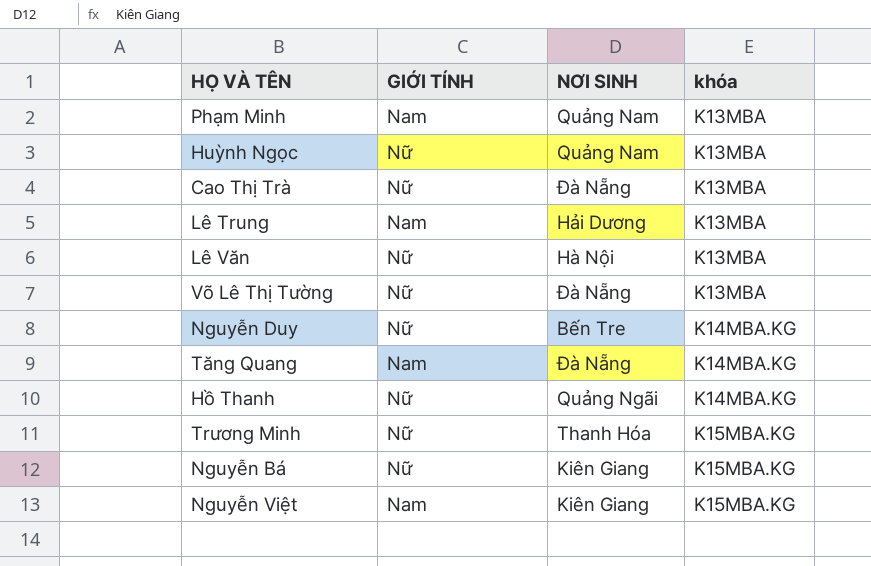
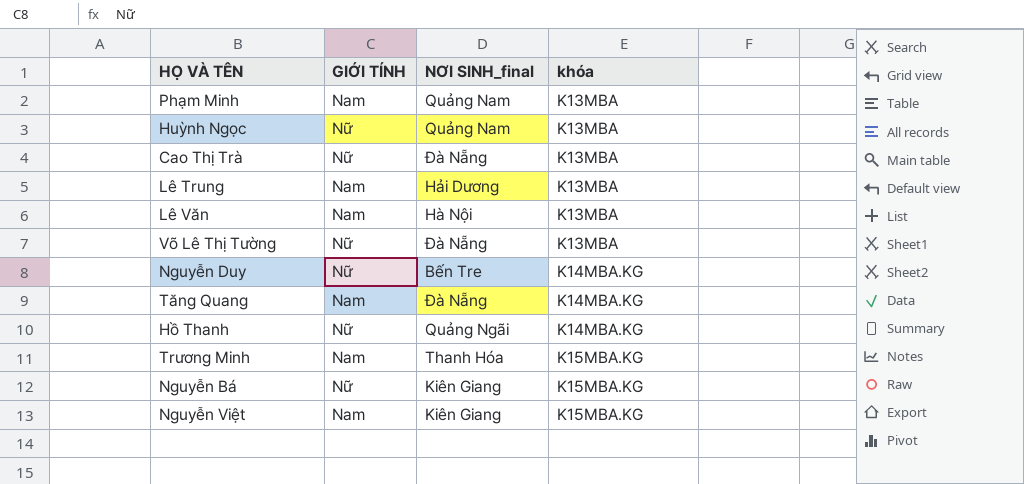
column name: NƠI SINH -> NƠI SINH_final
Lê Văn | GIỚI TÍNH: Nữ -> Nam
Trương Minh | GIỚI TÍNH: Nữ -> Nam

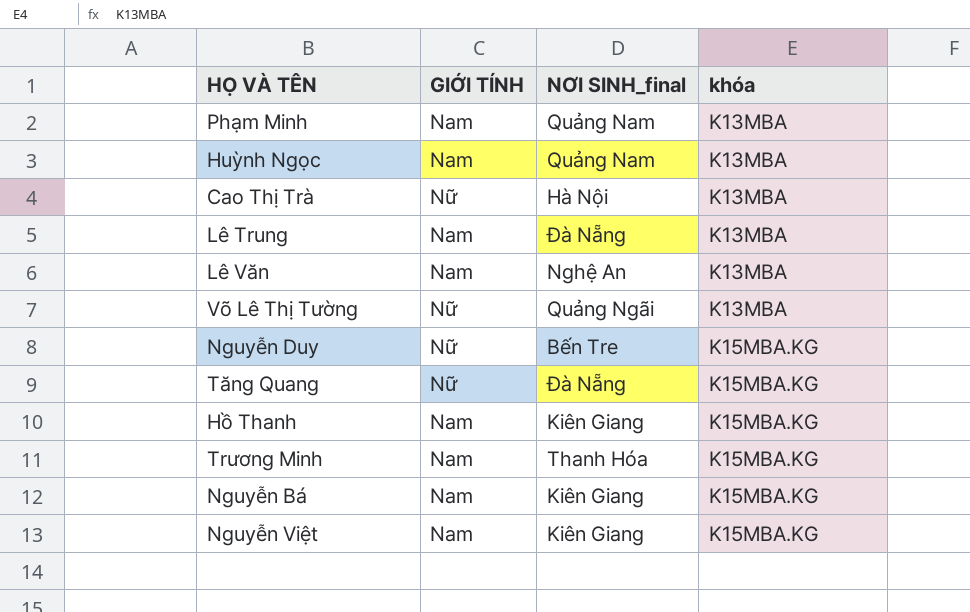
Huỳnh Ngọc | GIỚI TÍNH: Nữ -> Nam
Cao Thị Trà | NƠI SINH_final: Đà Nẵng -> Hà Nội
Lê Trung | NƠI SINH_final: Hải Dương -> Đà Nẵng
Lê Văn | NƠI SINH_final: Hà Nội -> Nghệ An
Võ Lê Thị Tường | NƠI SINH_final: Đà Nẵng -> Quảng Ngãi
Nguyễn Duy | khóa: K14MBA.KG -> K15MBA.KG
Tăng Quang | GIỚI TÍNH: Nam -> Nữ
Tăng Quang | khóa: K14MBA.KG -> K15MBA.KG
Hồ Thanh | GIỚI TÍNH: Nữ -> Nam
Hồ Thanh | NƠI SINH_final: Quảng Ngãi -> Kiên Giang
Hồ Thanh | khóa: K14MBA.KG -> K15MBA.KG
Nguyễn Bá | GIỚI TÍNH: Nữ -> Nam

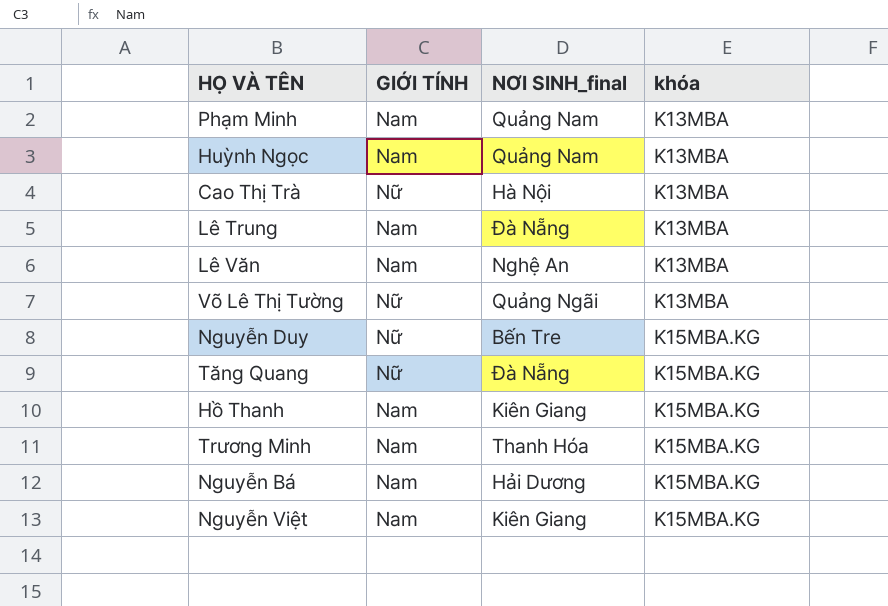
Nguyễn Bá | NƠI SINH_final: Kiên Giang -> Hải Dương

